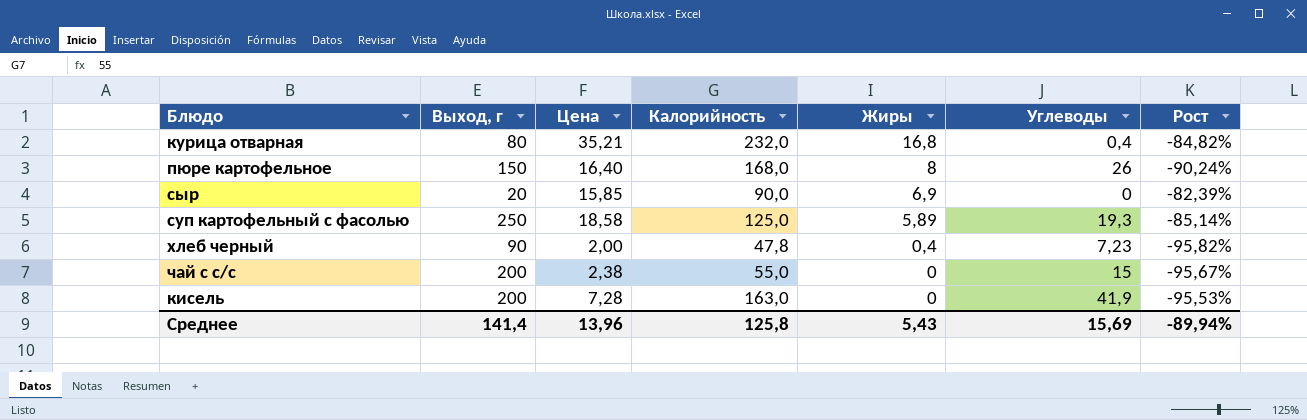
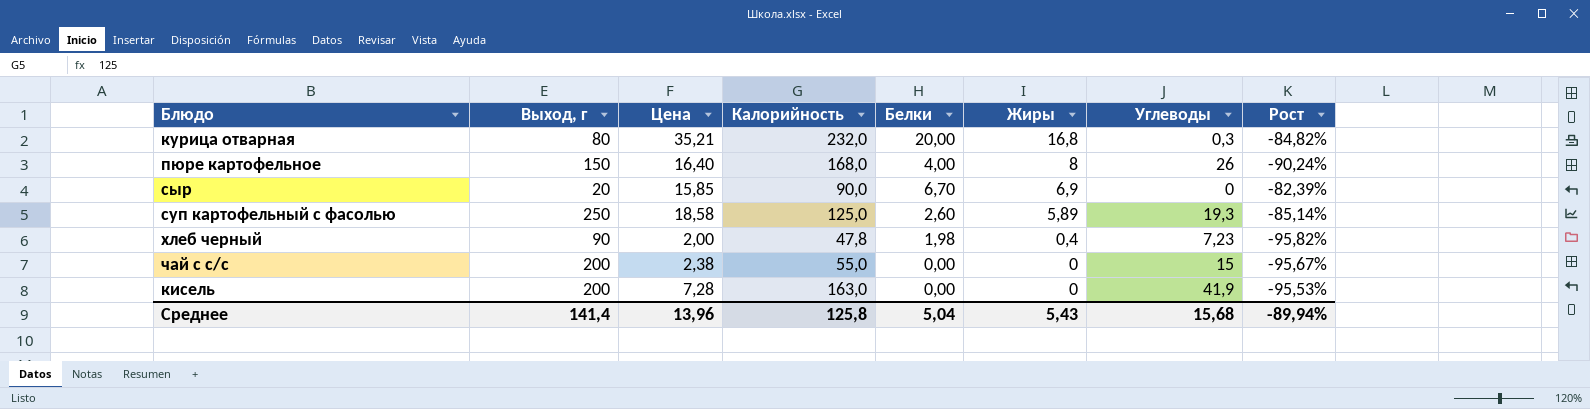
column Белки | position: none -> 5
курица отварная | Углеводы: 0,4 -> 0,3
Среднее | Углеводы: 15,69 -> 15,68

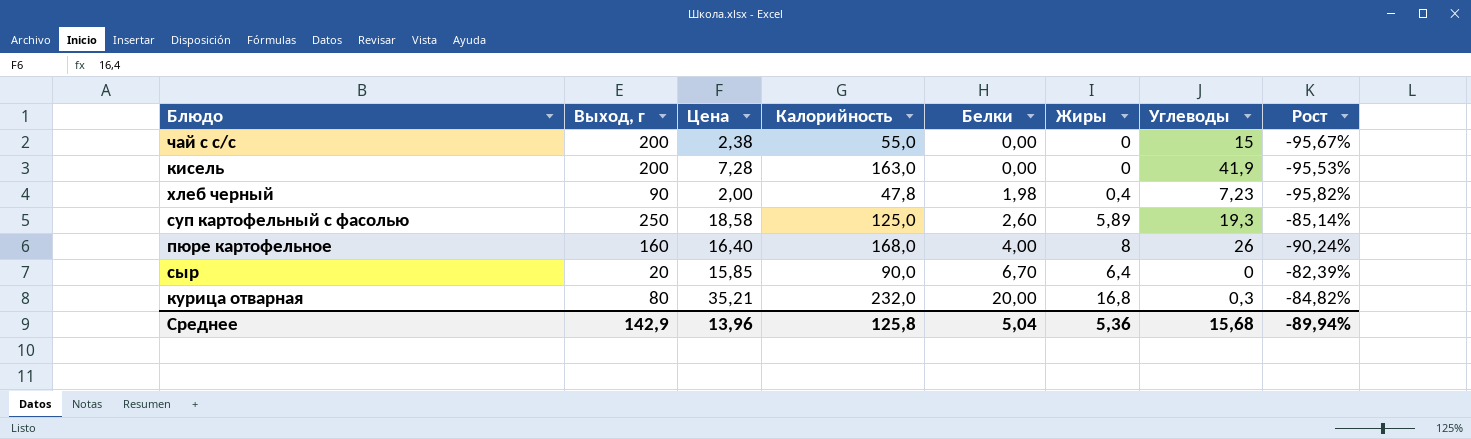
row order: Жиры descending -> Белки ascending
пюре картофельное | Выход, г: 150 -> 160
сыр | Жиры: 6,9 -> 6,4
Среднее | Выход, г: 141,4 -> 142,9
Среднее | Жиры: 5,43 -> 5,36

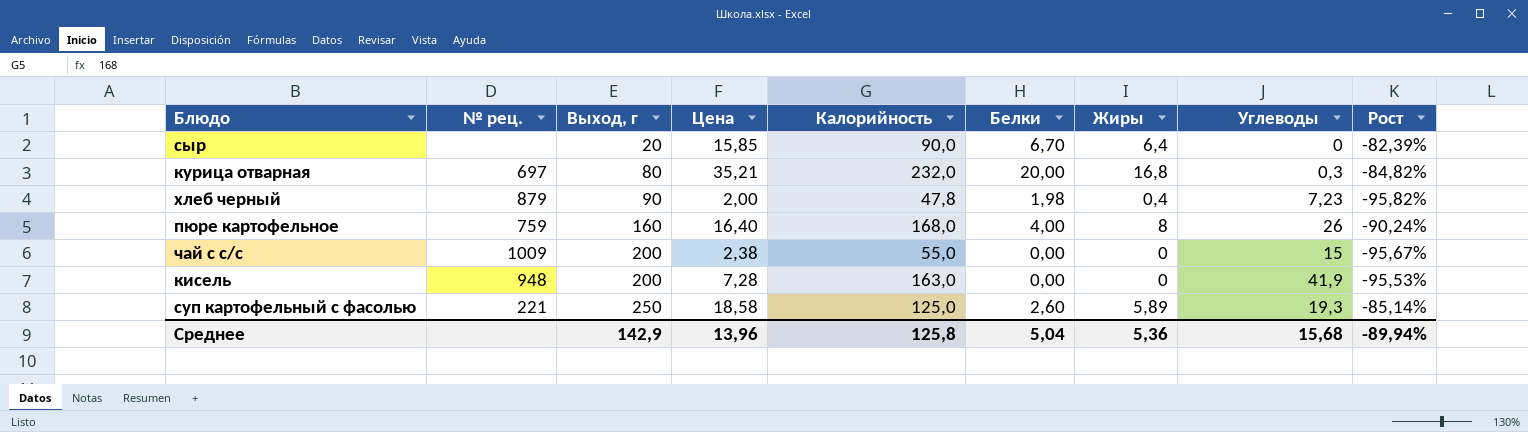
row order: Белки ascending -> Выход, г ascending
column № рец. | position: none -> 2

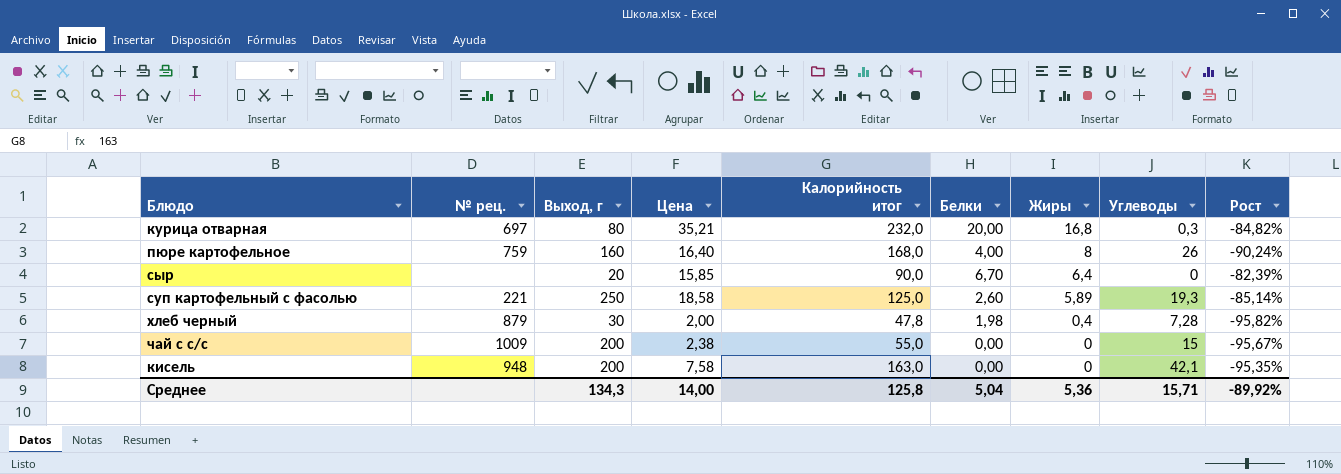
row order: Выход, г ascending -> Жиры descending
column name: Калорийность -> Калорийность итог
хлеб черный | Выход, г: 90 -> 30
хлеб черный | Углеводы: 7,23 -> 7,28
кисель | Цена: 7,28 -> 7,58
кисель | Углеводы: 41,9 -> 42,1
кисель | Рост: -95,53% -> -95,35%
Среднее | Выход, г: 142,9 -> 134,3
Среднее | Цена: 13,96 -> 14,00
Среднее | Углеводы: 15,68 -> 15,71
Среднее | Рост: -89,94% -> -89,92%

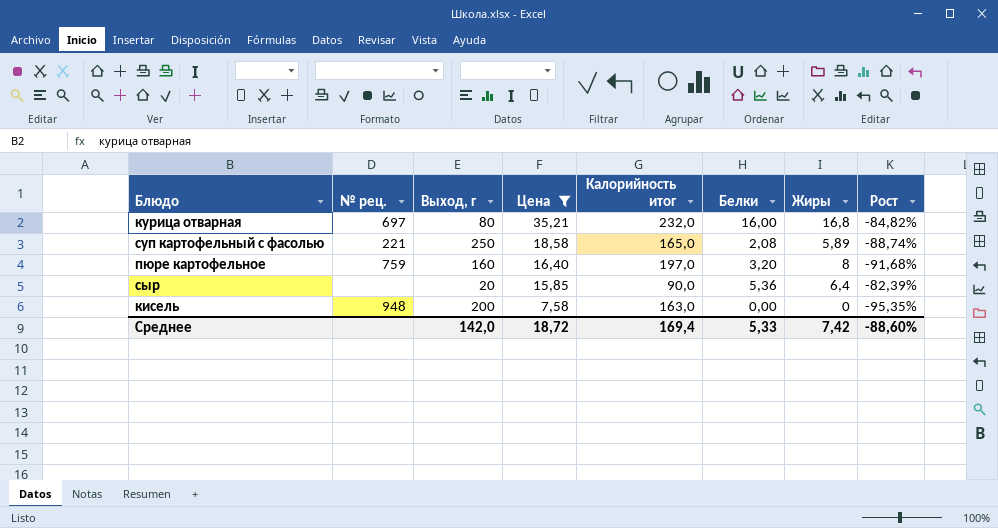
filter: none -> Цена >= 7,58
row order: Жиры descending -> Цена descending
column Углеводы | position: 8 -> none
курица отварная | Белки: 20,00 -> 16,00
суп картофельный с фасолью | Калорийность итог: 125,0 -> 165,0
суп картофельный с фасолью | Белки: 2,60 -> 2,08
суп картофельный с фасолью | Рост: -85,14% -> -88,74%
пюре картофельное | Калорийность итог: 168,0 -> 197,0
пюре картофельное | Белки: 4,00 -> 3,20
пюре картофельное | Рост: -90,24% -> -91,68%
сыр | Белки: 6,70 -> 5,36
Среднее | Выход, г: 134,3 -> 142,0
Среднее | Цена: 14,00 -> 18,72
Среднее | Калорийность итог: 125,8 -> 169,4
Среднее | Белки: 5,04 -> 5,33
Среднее | Жиры: 5,36 -> 7,42
Среднее | Рост: -89,92% -> -88,60%

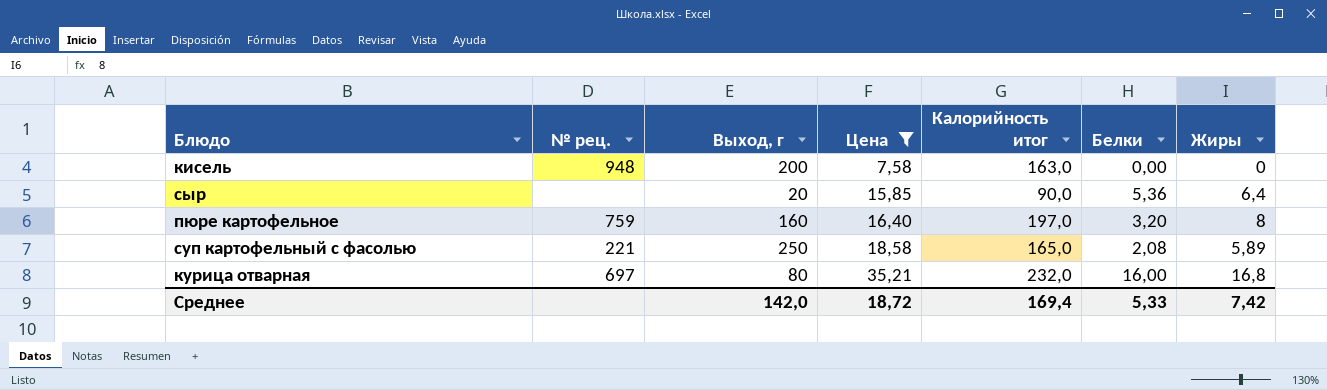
row order: Цена descending -> Цена ascending
column Рост | formula: ([Цена] - [Калорийность итог]) / [Калорийность итог] -> none

